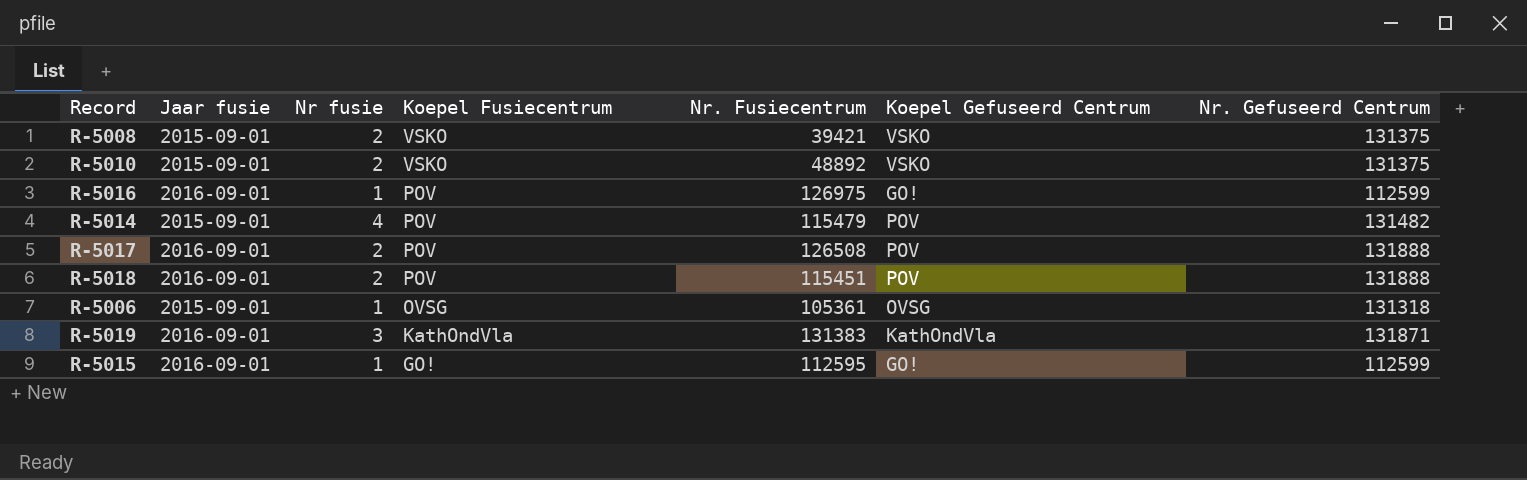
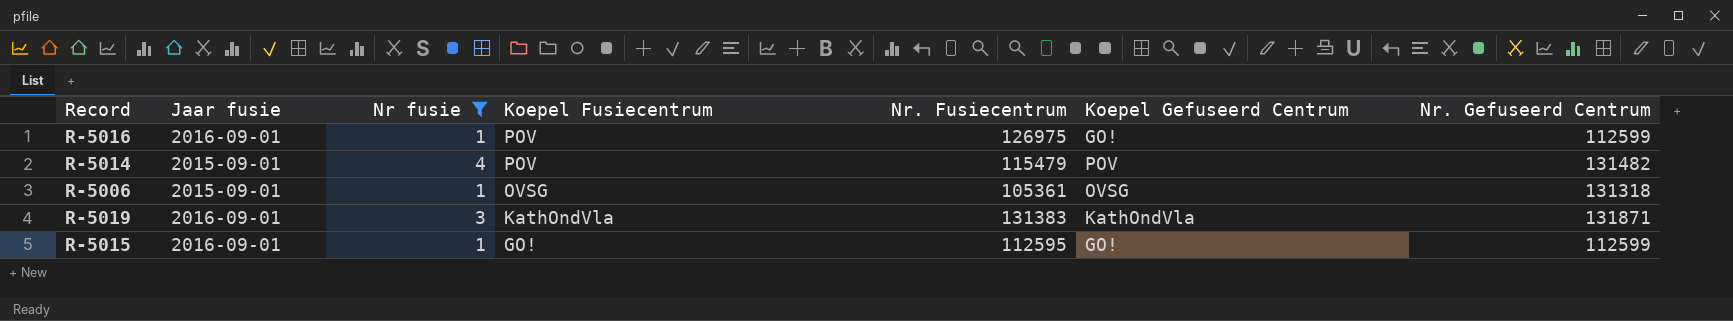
filter: none -> Nr fusie != 2

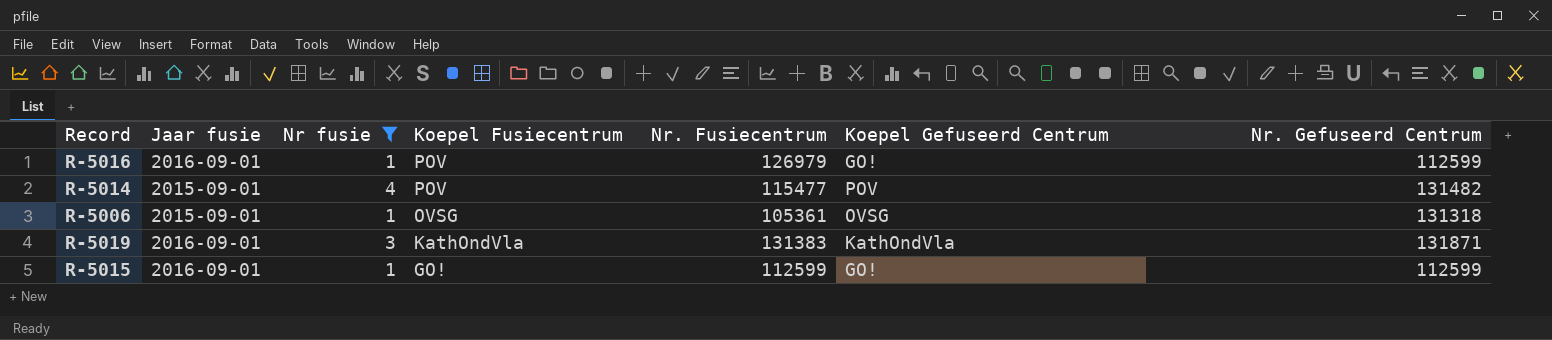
R-5016 | Nr. Fusiecentrum: 126975 -> 126979
R-5014 | Nr. Fusiecentrum: 115479 -> 115477
R-5015 | Nr. Fusiecentrum: 112595 -> 112599

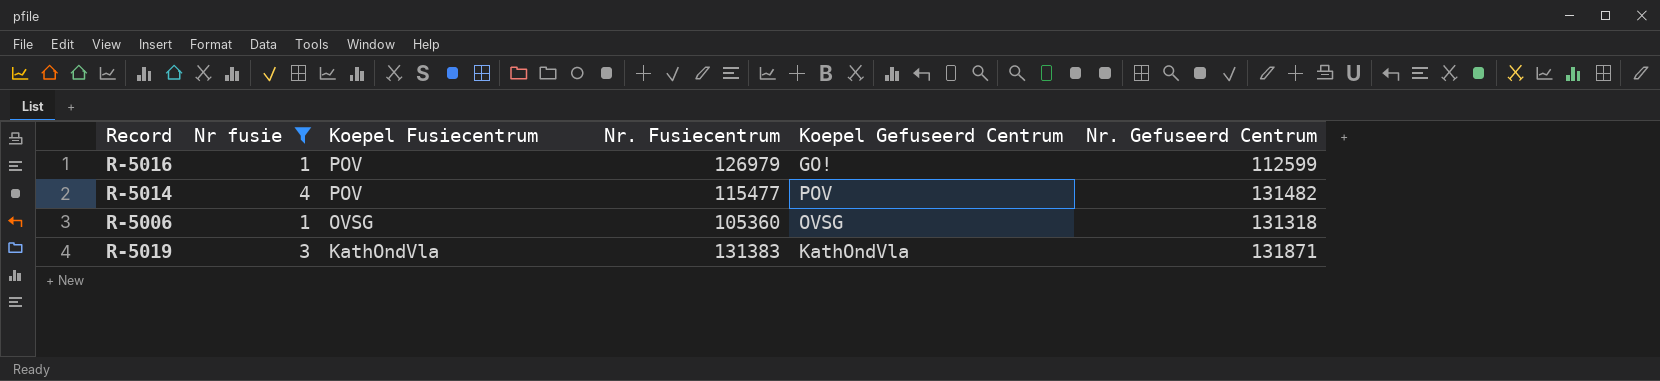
column Jaar fusie | position: 2 -> none
row R-5015: 2016-09-01 | 1 | GO! | 112599 | GO! | 112599 -> none
R-5006 | Nr. Fusiecentrum: 105361 -> 105360

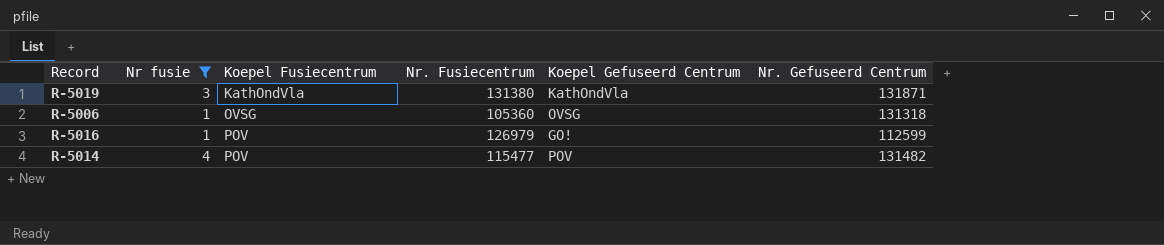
row order: Koepel Fusiecentrum descending -> Koepel Fusiecentrum ascending
R-5019 | Nr. Fusiecentrum: 131383 -> 131380

